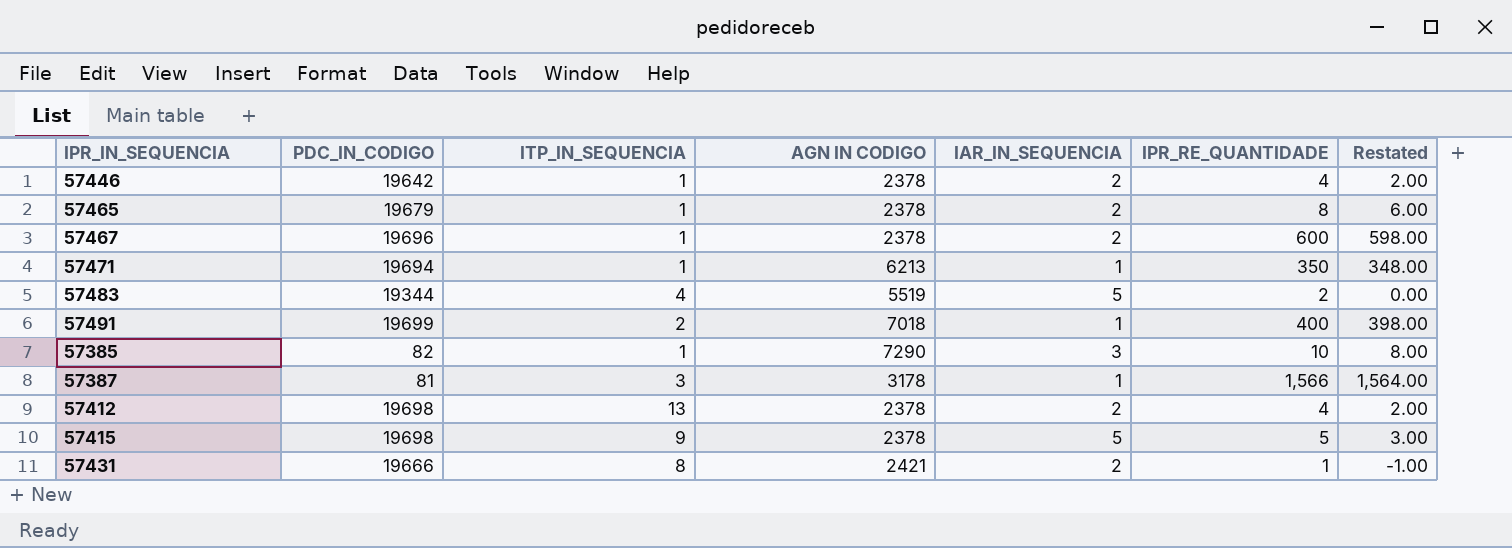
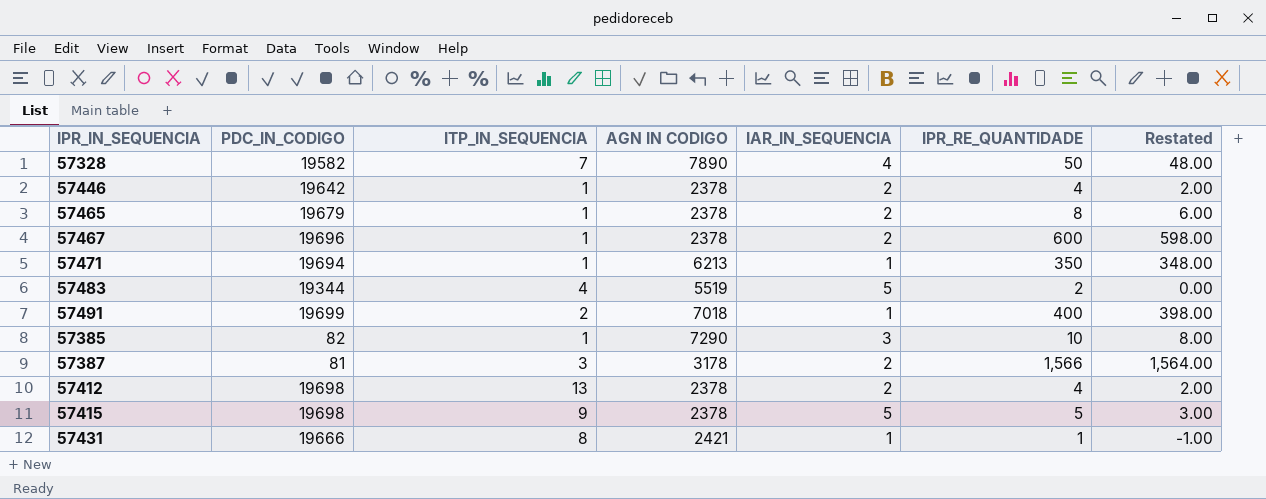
row 57328: none -> 19582 | 7 | 7890 | 4 | 50 | 48.00
57387 | IAR_IN_SEQUENCIA: 1 -> 2
57431 | IAR_IN_SEQUENCIA: 2 -> 1

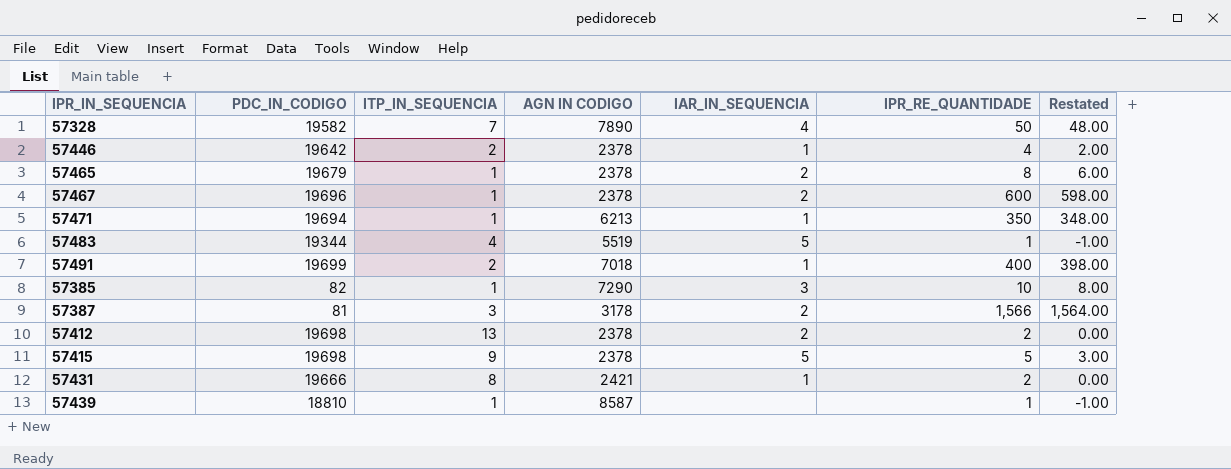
57446 | ITP_IN_SEQUENCIA: 1 -> 2
57446 | IAR_IN_SEQUENCIA: 2 -> 1
57483 | IPR_RE_QUANTIDADE: 2 -> 1
57483 | Restated: 0.00 -> -1.00
57412 | IPR_RE_QUANTIDADE: 4 -> 2
57412 | Restated: 2.00 -> 0.00
57431 | IPR_RE_QUANTIDADE: 1 -> 2
57431 | Restated: -1.00 -> 0.00
row 57439: none -> 18810 | 1 | 8587 | none | 1 | -1.00

